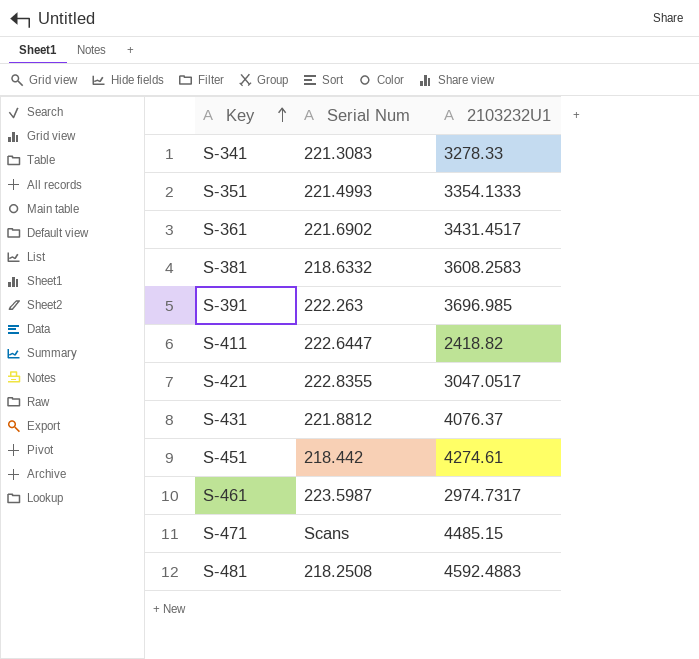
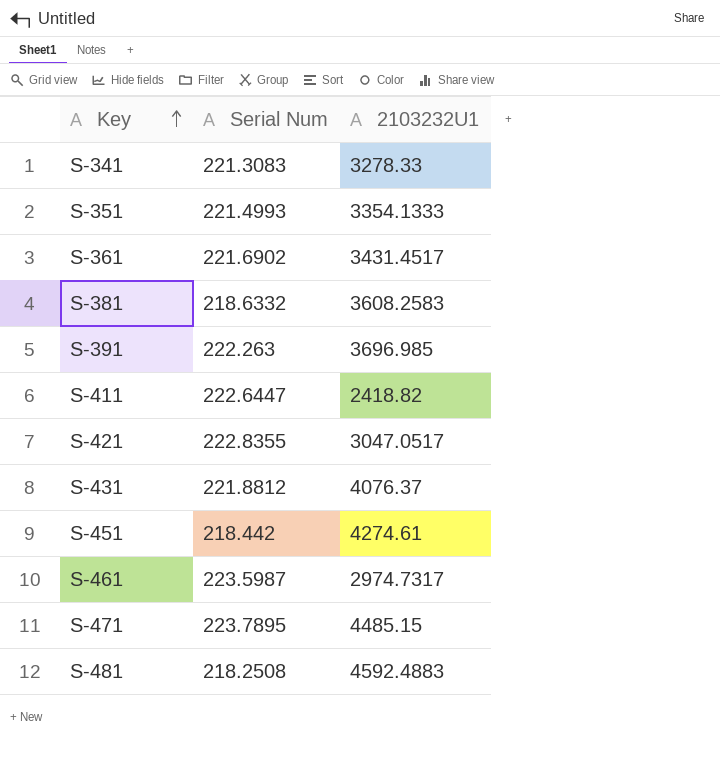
S-471 | Serial Num: Scans -> 223.7895

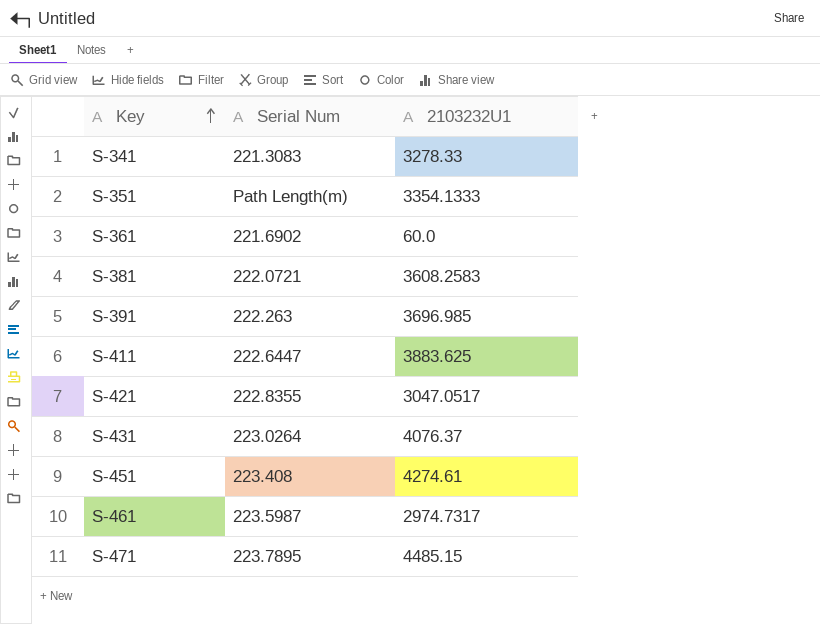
row S-481: 218.2508 | 4592.4883 -> none
S-351 | Serial Num: 221.4993 -> Path Length(m)
S-361 | 2103232U1: 3431.4517 -> 60.0
S-381 | Serial Num: 218.6332 -> 222.0721
S-411 | 2103232U1: 2418.82 -> 3883.625
S-431 | Serial Num: 221.8812 -> 223.0264
S-451 | Serial Num: 218.442 -> 223.408

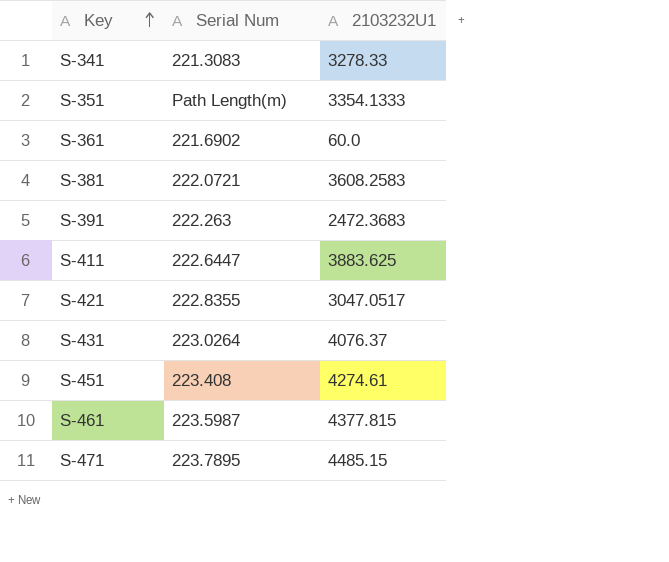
S-391 | 2103232U1: 3696.985 -> 2472.3683
S-461 | 2103232U1: 2974.7317 -> 4377.815

